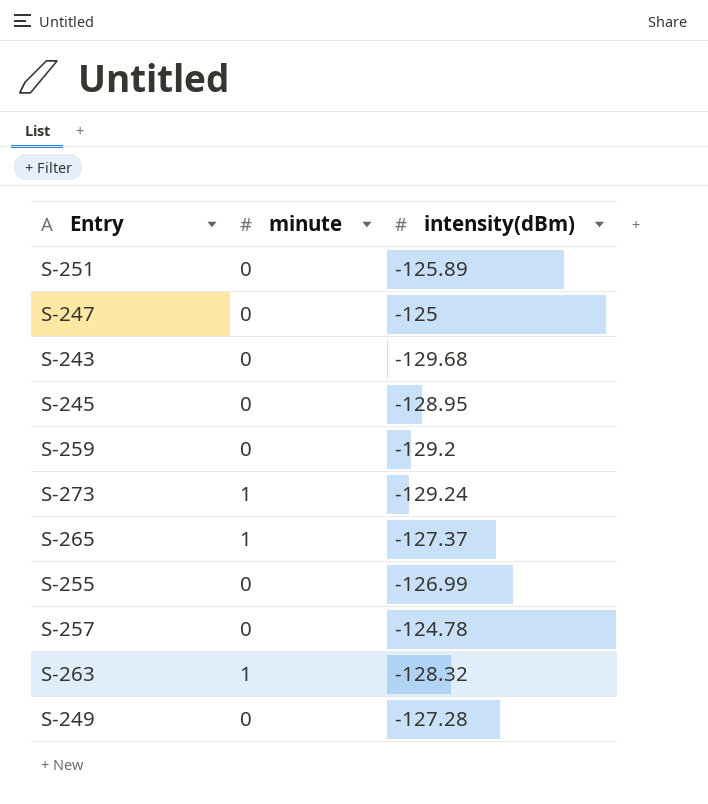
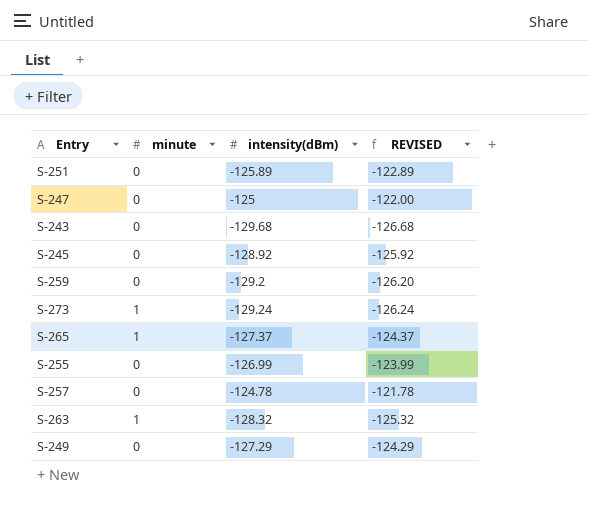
column REVISED | formula: none -> [intensity(dBm)] + 3
S-245 | intensity(dBm): -128.95 -> -128.92
S-249 | intensity(dBm): -127.28 -> -127.29

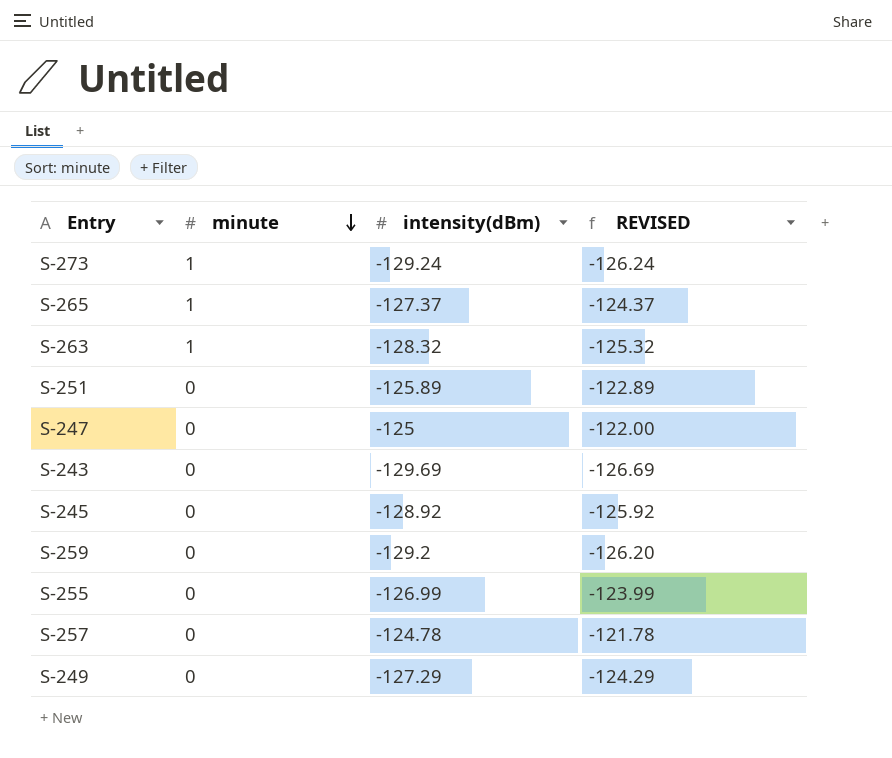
row order: none -> minute descending
S-243 | intensity(dBm): -129.68 -> -129.69
S-243 | REVISED: -126.68 -> -126.69

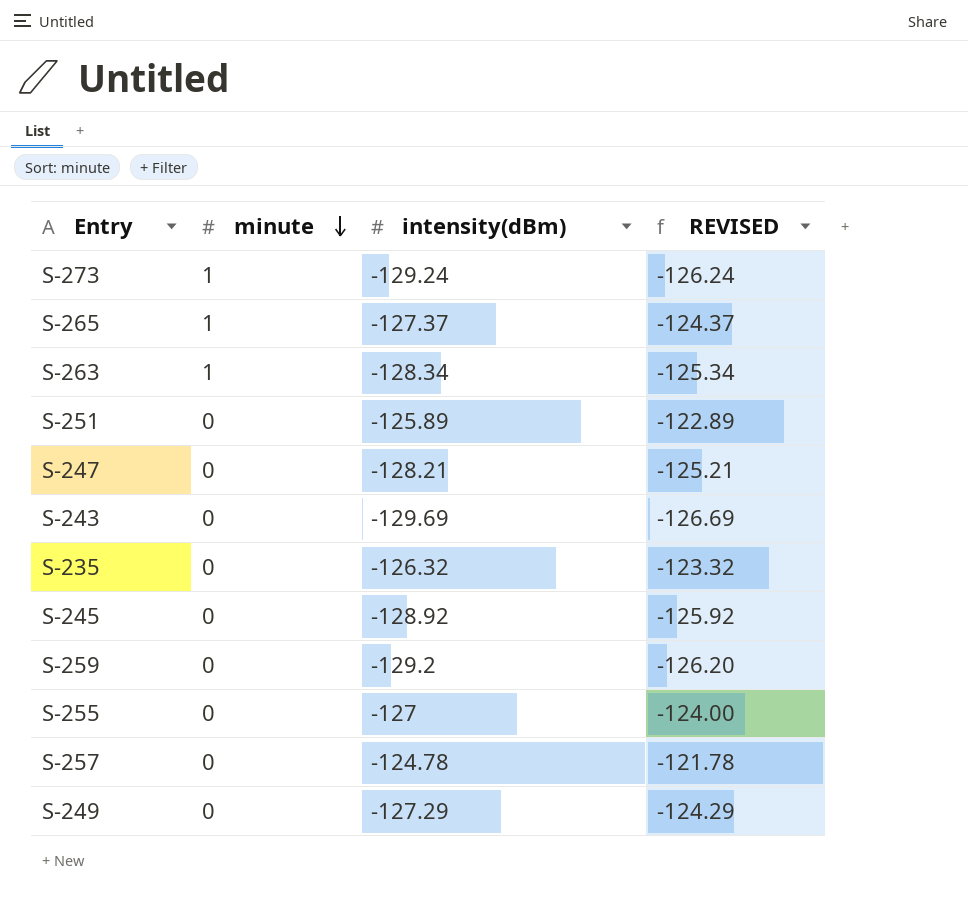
S-263 | intensity(dBm): -128.32 -> -128.34
S-263 | REVISED: -125.32 -> -125.34
S-247 | intensity(dBm): -125 -> -128.21
S-247 | REVISED: -122.00 -> -125.21
row S-235: none -> 0 | -126.32 | -123.32
S-255 | intensity(dBm): -126.99 -> -127
S-255 | REVISED: -123.99 -> -124.00

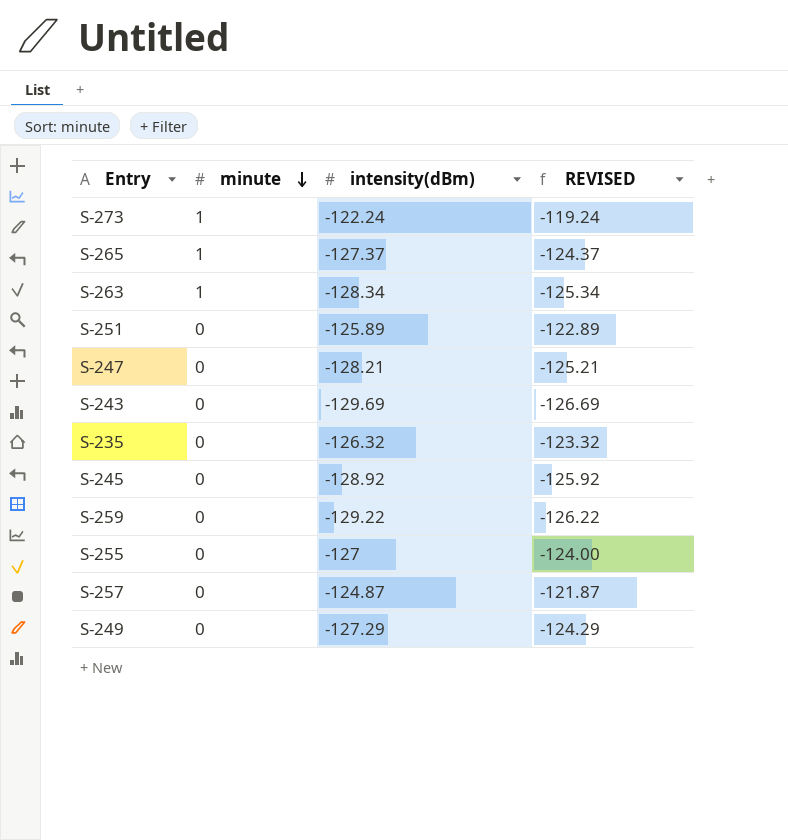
S-273 | intensity(dBm): -129.24 -> -122.24
S-273 | REVISED: -126.24 -> -119.24
S-259 | intensity(dBm): -129.2 -> -129.22
S-259 | REVISED: -126.20 -> -126.22
S-257 | intensity(dBm): -124.78 -> -124.87
S-257 | REVISED: -121.78 -> -121.87

